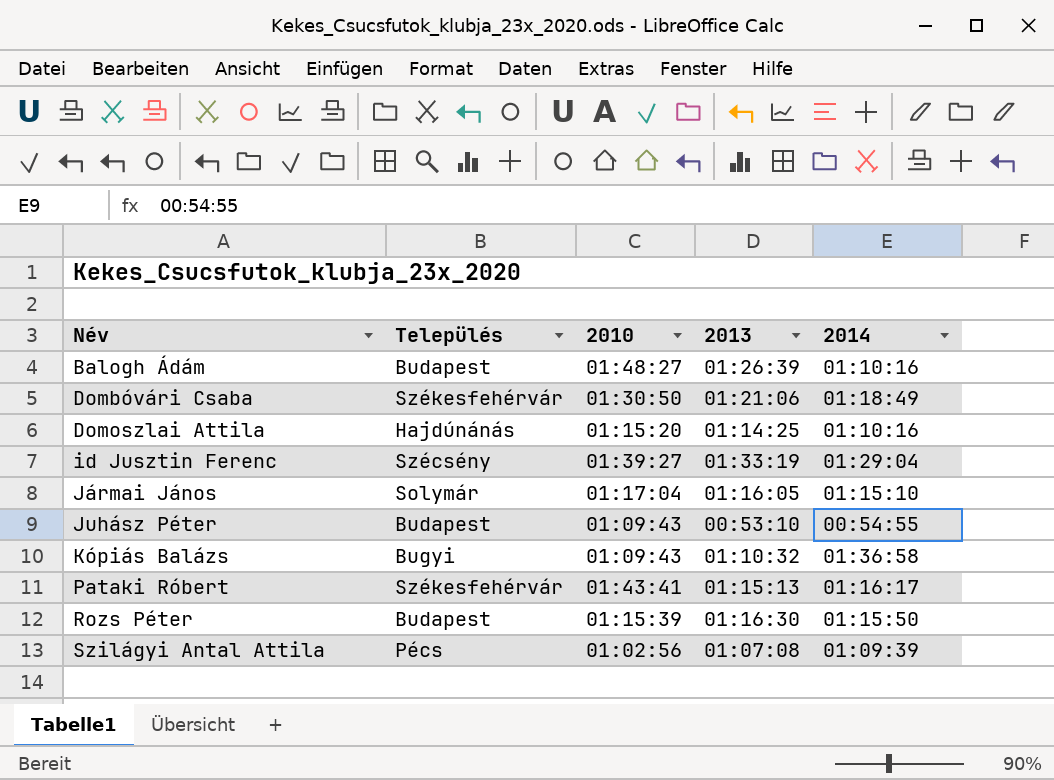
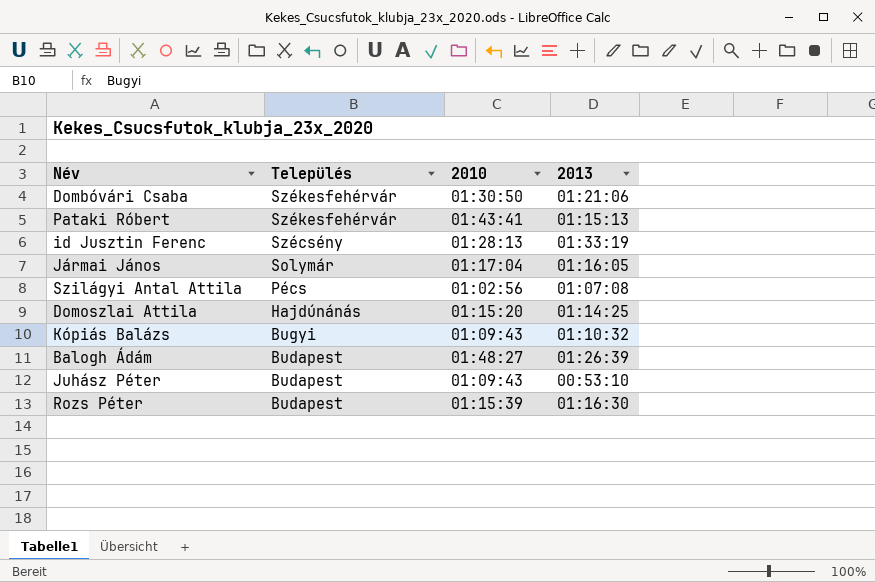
row order: Név ascending -> Település descending
column 2014 | position: 5 -> none
id Jusztin Ferenc | 2010: 01:39:27 -> 01:28:13

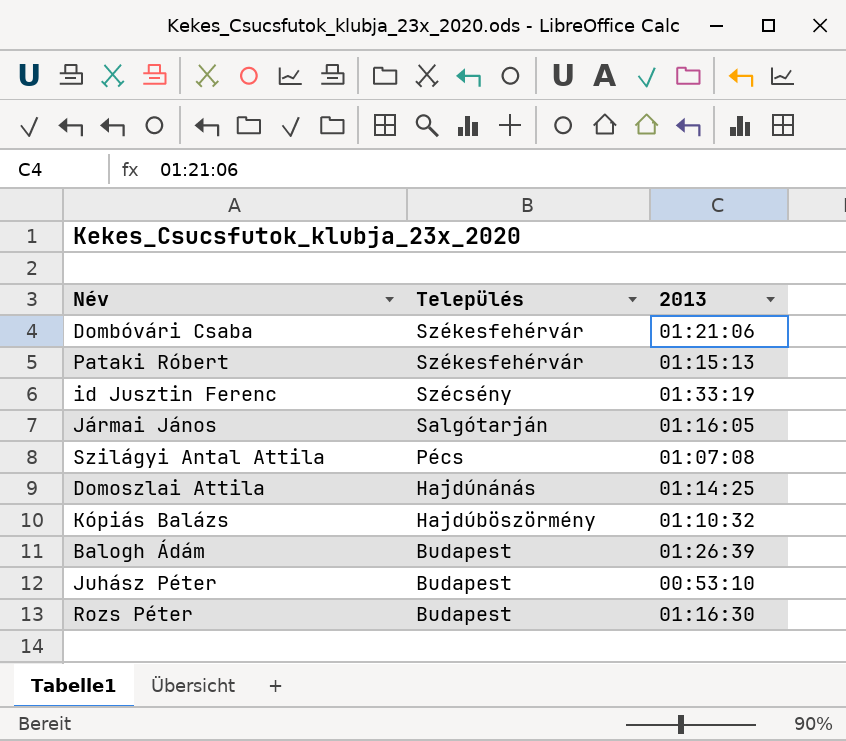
column 2010 | position: 3 -> none
Jármai János | Település: Solymár -> Salgótarján
Kópiás Balázs | Település: Bugyi -> Hajdúböszörmény

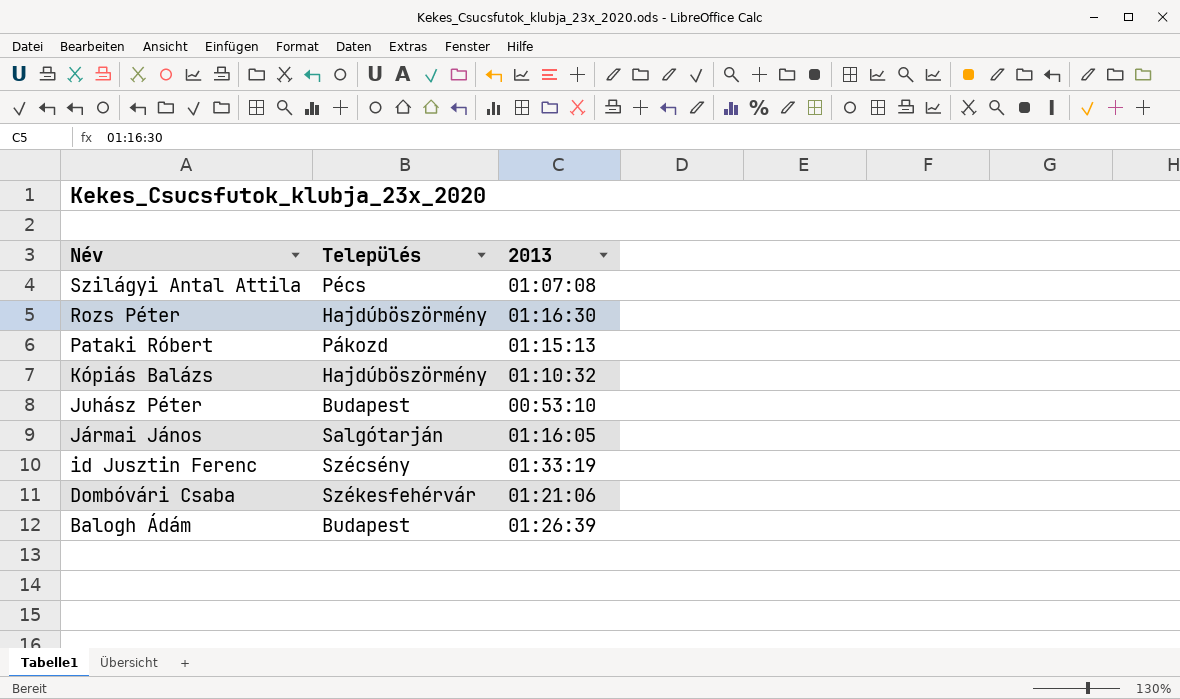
row order: Település descending -> Név descending
row Domoszlai Attila: Hajdúnánás | 01:14:25 -> none
Rozs Péter | Település: Budapest -> Hajdúböszörmény
Pataki Róbert | Település: Székesfehérvár -> Pákozd

